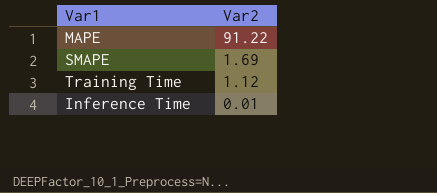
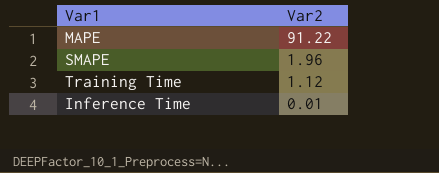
SMAPE | Var2: 1.69 -> 1.96

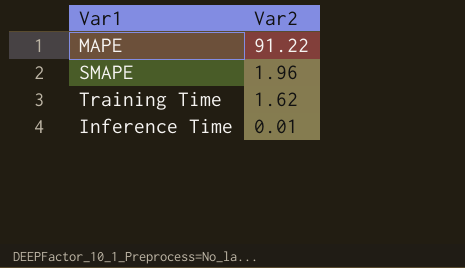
Training Time | Var2: 1.12 -> 1.62

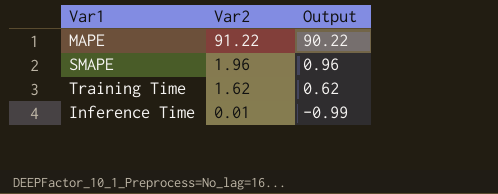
column Output | formula: none -> [Var2] - 1

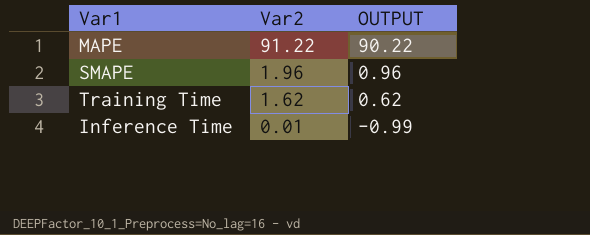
column name: Output -> OUTPUT

